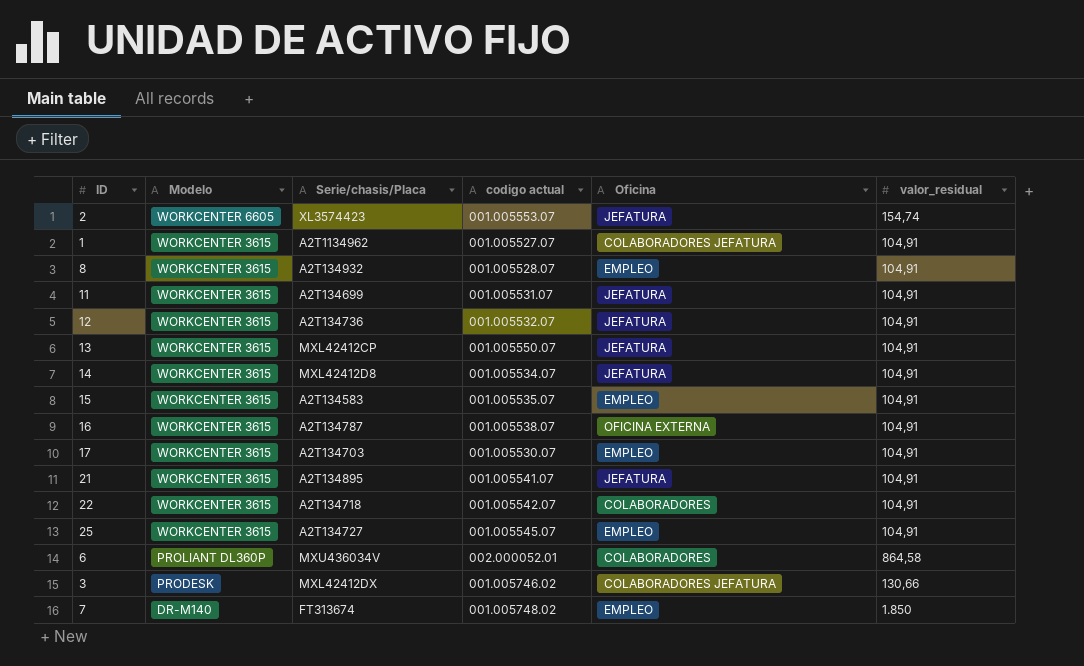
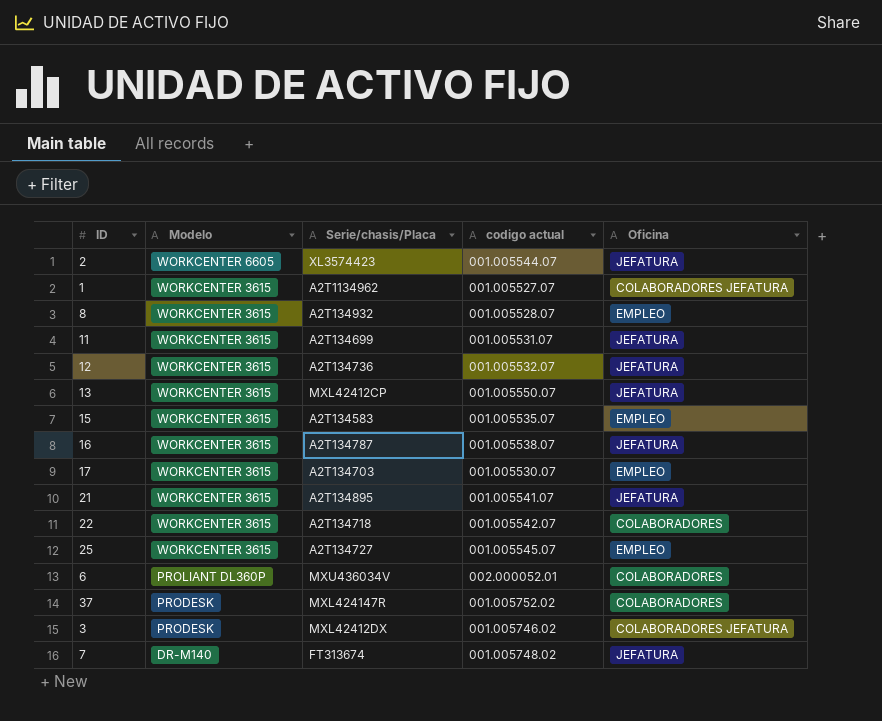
column valor_residual | position: 6 -> none
row 14: WORKCENTER 3615 | MXL42412D8 | 001.005534.07 | JEFATURA | 104,91 -> none
2 | codigo actual: 001.005553.07 -> 001.005544.07
16 | Oficina: OFICINA EXTERNA -> JEFATURA
row 37: none -> PRODESK | MXL424147R | 001.005752.02 | COLABORADORES
7 | Oficina: EMPLEO -> JEFATURA

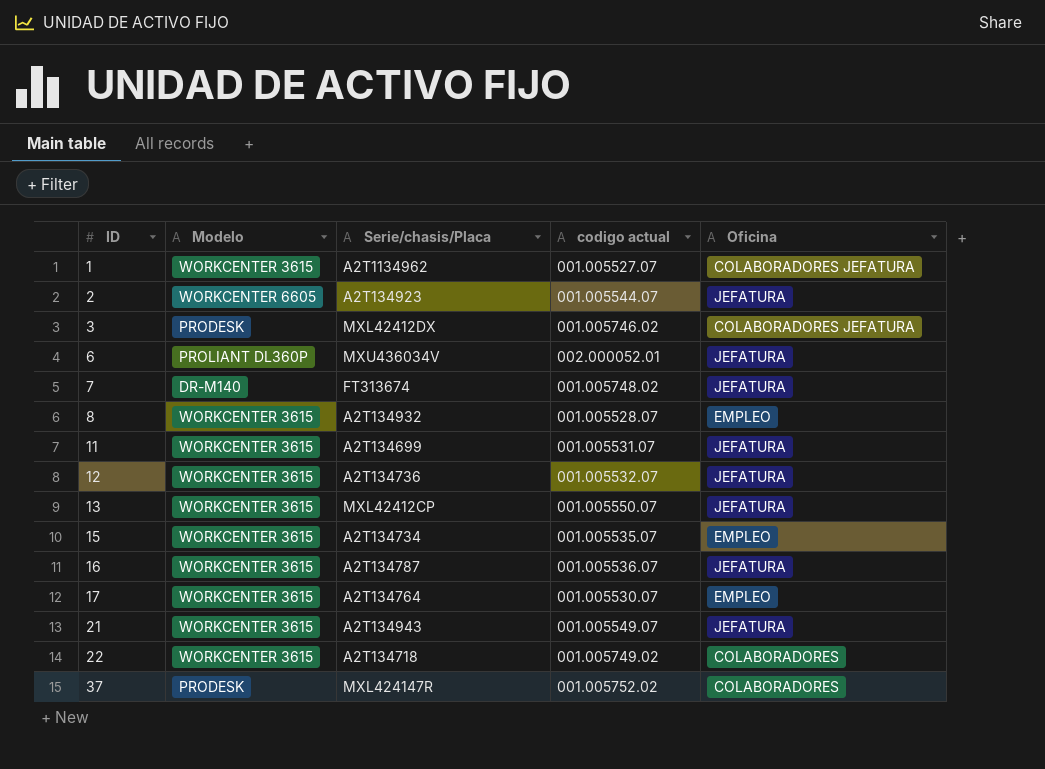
row order: Modelo descending -> ID ascending
row 25: WORKCENTER 3615 | A2T134727 | 001.005545.07 | EMPLEO -> none
2 | Serie/chasis/Placa: XL3574423 -> A2T134923
6 | Oficina: COLABORADORES -> JEFATURA
15 | Serie/chasis/Placa: A2T134583 -> A2T134734
16 | codigo actual: 001.005538.07 -> 001.005536.07
17 | Serie/chasis/Placa: A2T134703 -> A2T134764
21 | Serie/chasis/Placa: A2T134895 -> A2T134943
21 | codigo actual: 001.005541.07 -> 001.005549.07
22 | codigo actual: 001.005542.07 -> 001.005749.02

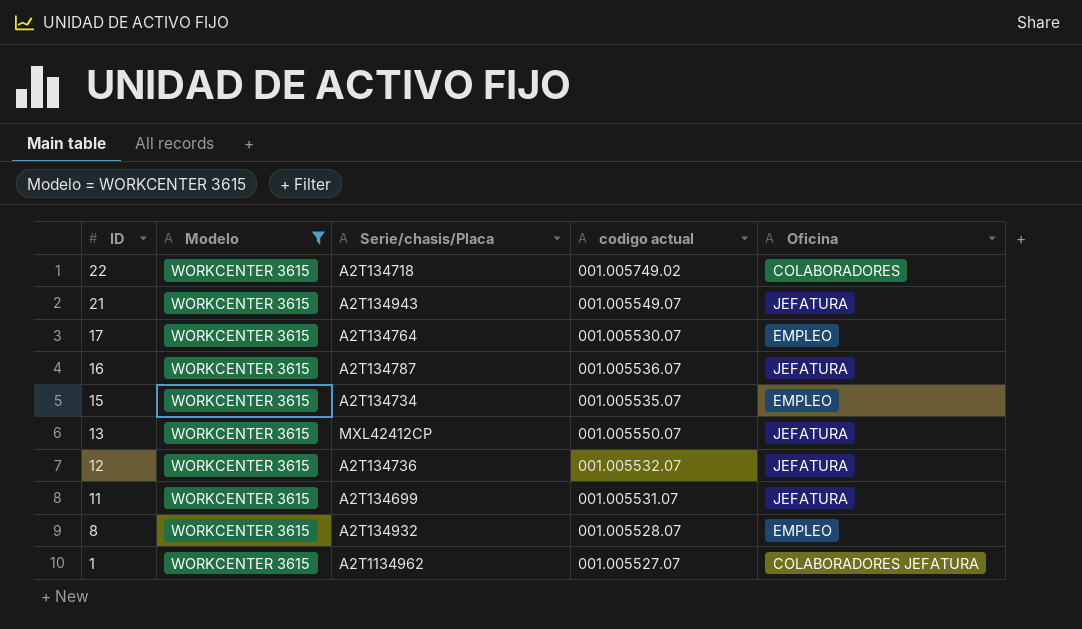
filter: none -> Modelo = WORKCENTER 3615
row order: ID ascending -> ID descending

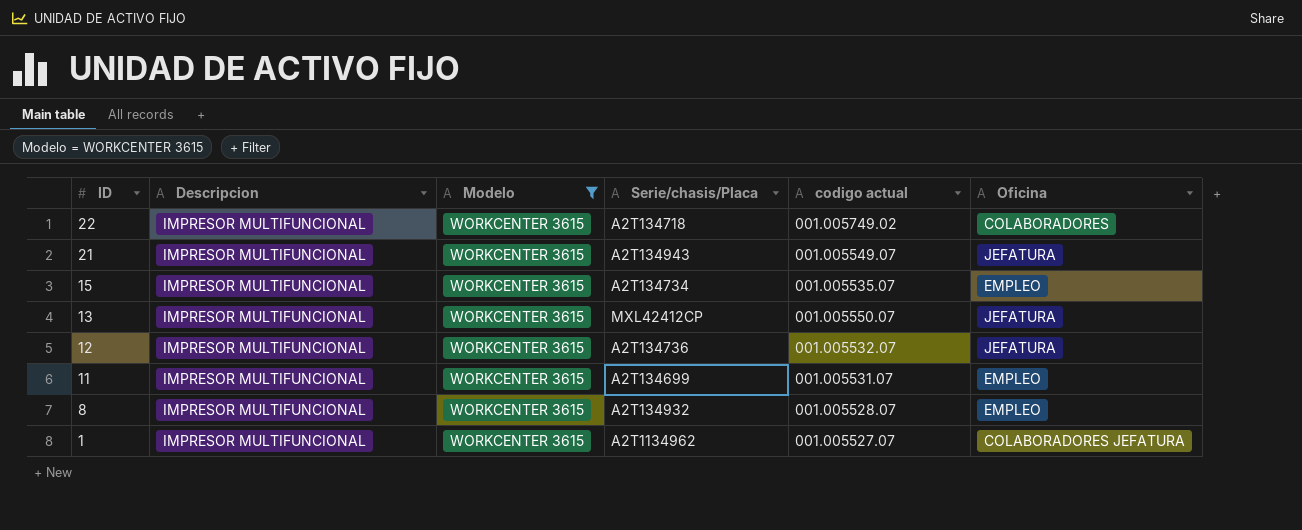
column Descripcion | position: none -> 2
row 17: WORKCENTER 3615 | A2T134764 | 001.005530.07 | EMPLEO -> none
row 16: WORKCENTER 3615 | A2T134787 | 001.005536.07 | JEFATURA -> none
11 | Oficina: JEFATURA -> EMPLEO

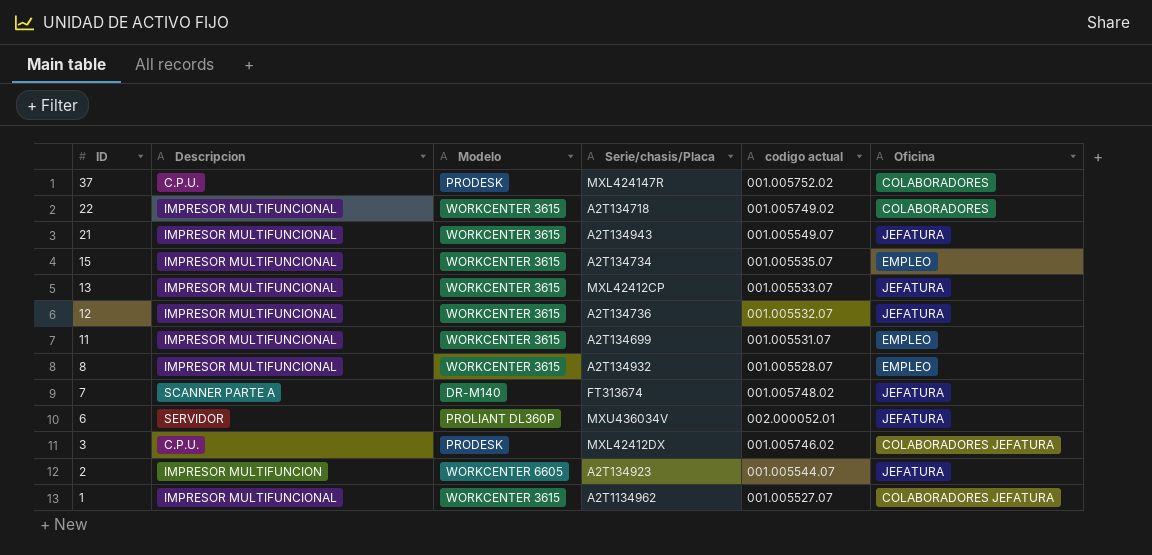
filter: Modelo = WORKCENTER 3615 -> none
13 | codigo actual: 001.005550.07 -> 001.005533.07

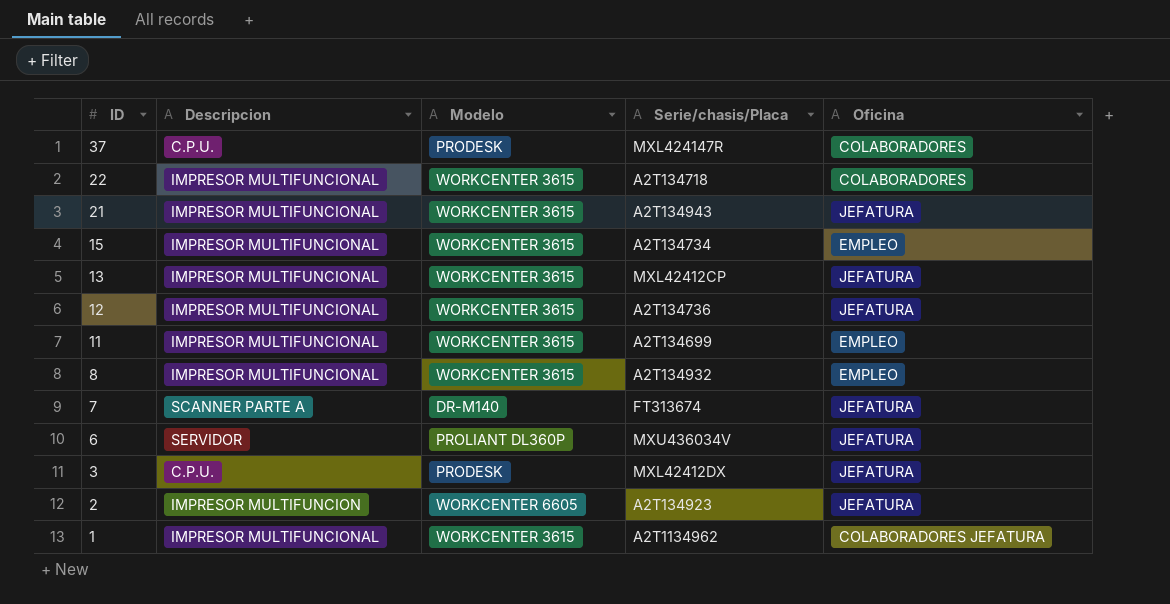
column codigo actual | position: 5 -> none
3 | Oficina: COLABORADORES JEFATURA -> JEFATURA

